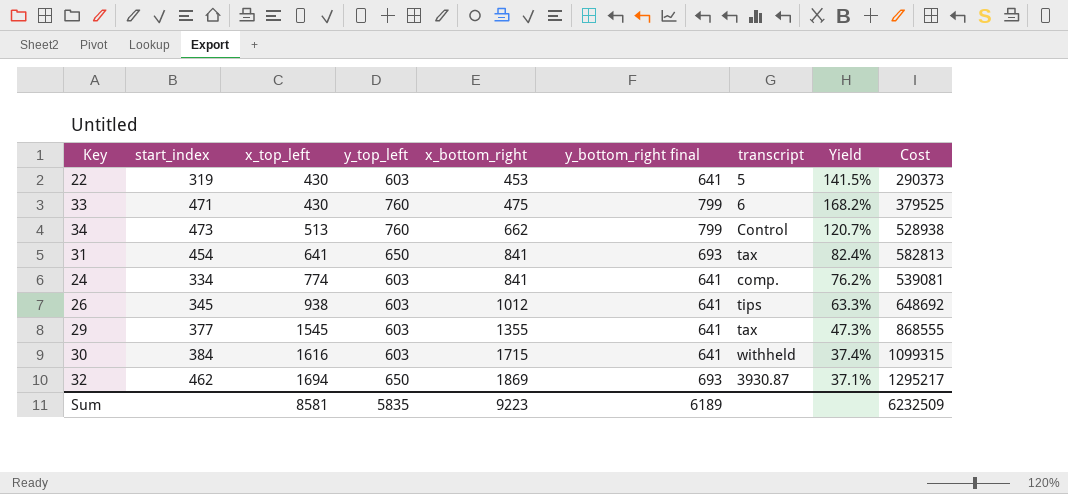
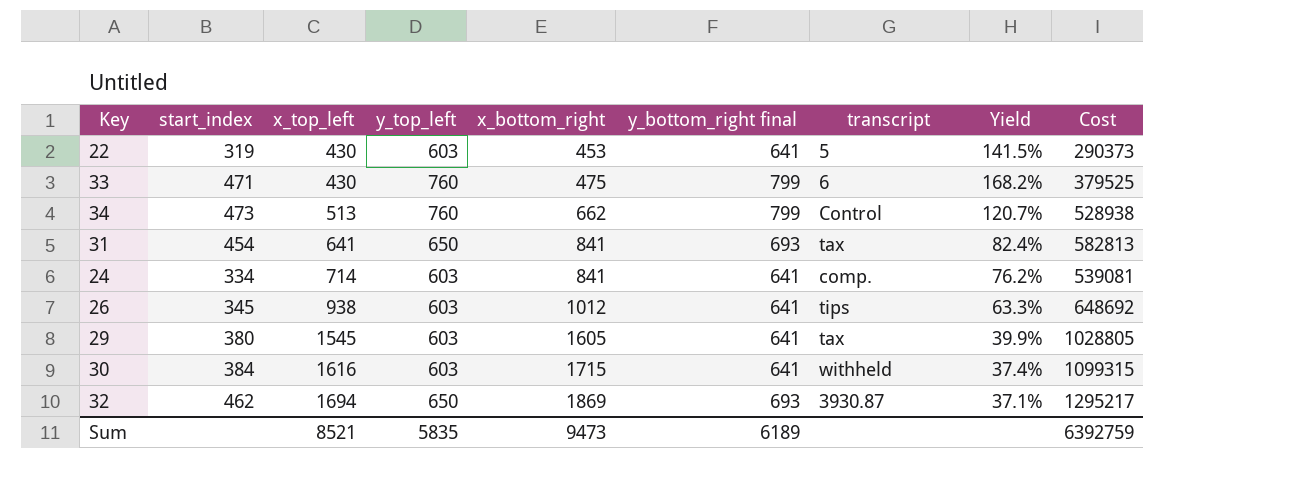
24 | x_top_left: 774 -> 714
29 | start_index: 377 -> 380
29 | x_bottom_right: 1355 -> 1605
29 | Yield: 47.3% -> 39.9%
29 | Cost: 868555 -> 1028805
Sum | x_top_left: 8581 -> 8521
Sum | x_bottom_right: 9223 -> 9473
Sum | Cost: 6232509 -> 6392759

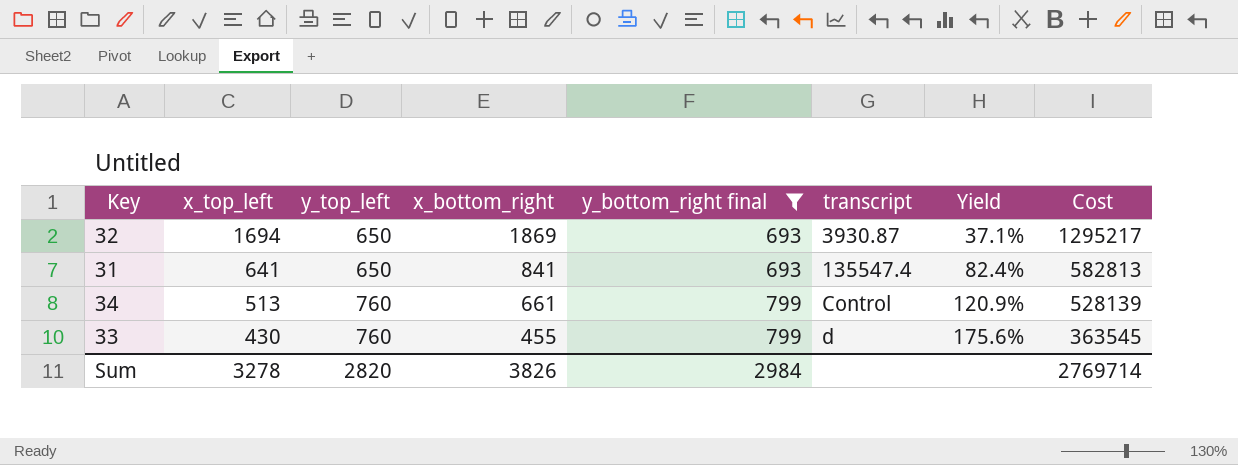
filter: none -> y_bottom_right final != 641
row order: x_top_left ascending -> x_top_left descending
column start_index | position: 2 -> none
31 | transcript: tax -> 135547.4
34 | x_bottom_right: 662 -> 661
34 | Yield: 120.7% -> 120.9%
34 | Cost: 528938 -> 528139
33 | x_bottom_right: 475 -> 455
33 | transcript: 6 -> d
33 | Yield: 168.2% -> 175.6%
33 | Cost: 379525 -> 363545
Sum | x_top_left: 8521 -> 3278
Sum | y_top_left: 5835 -> 2820
Sum | x_bottom_right: 9473 -> 3826
Sum | y_bottom_right final: 6189 -> 2984
Sum | Cost: 6392759 -> 2769714

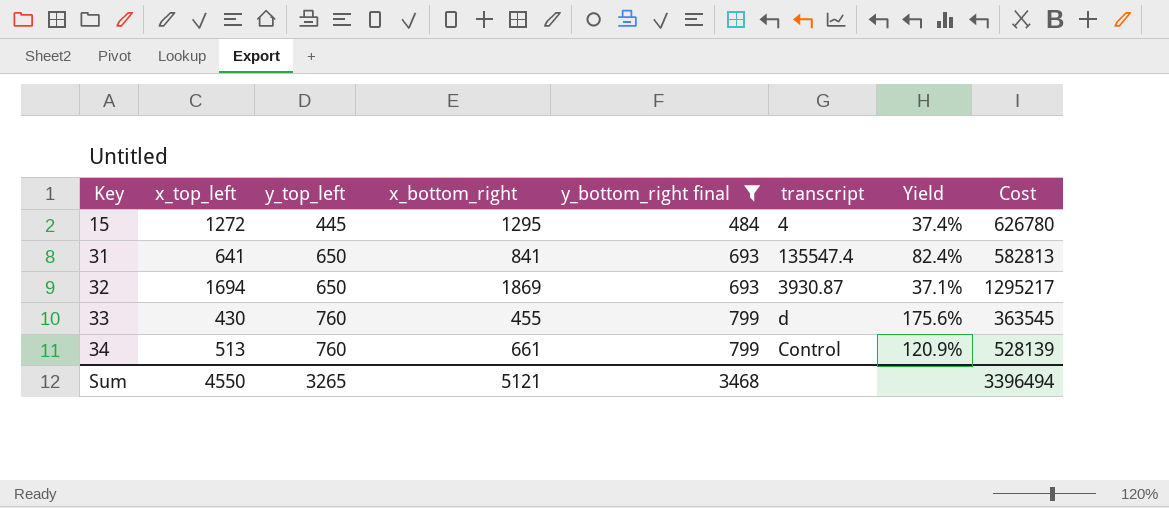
row order: x_top_left descending -> Key ascending
row 15: none -> 1272 | 445 | 1295 | 484 | 4 | 37.4% | 626780
Sum | x_top_left: 3278 -> 4550
Sum | y_top_left: 2820 -> 3265
Sum | x_bottom_right: 3826 -> 5121
Sum | y_bottom_right final: 2984 -> 3468
Sum | Cost: 2769714 -> 3396494

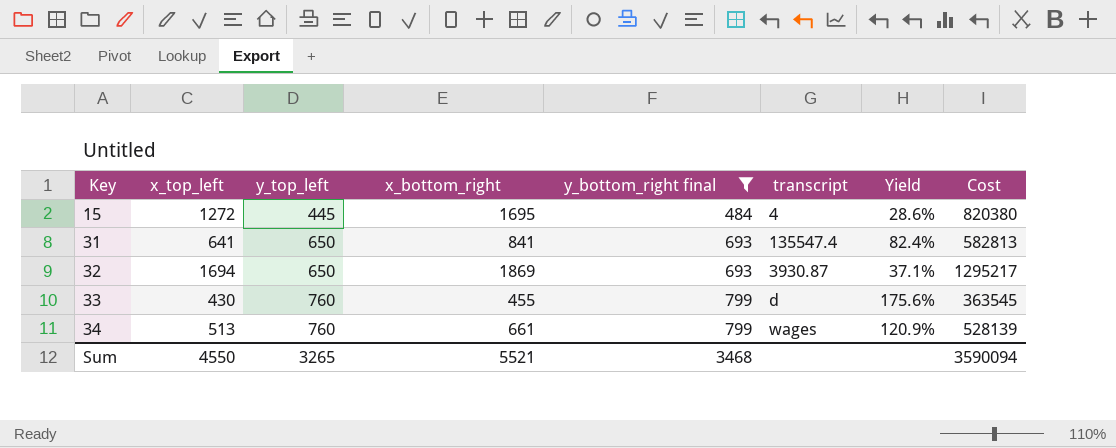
15 | x_bottom_right: 1295 -> 1695
15 | Yield: 37.4% -> 28.6%
15 | Cost: 626780 -> 820380
34 | transcript: Control -> wages
Sum | x_bottom_right: 5121 -> 5521
Sum | Cost: 3396494 -> 3590094

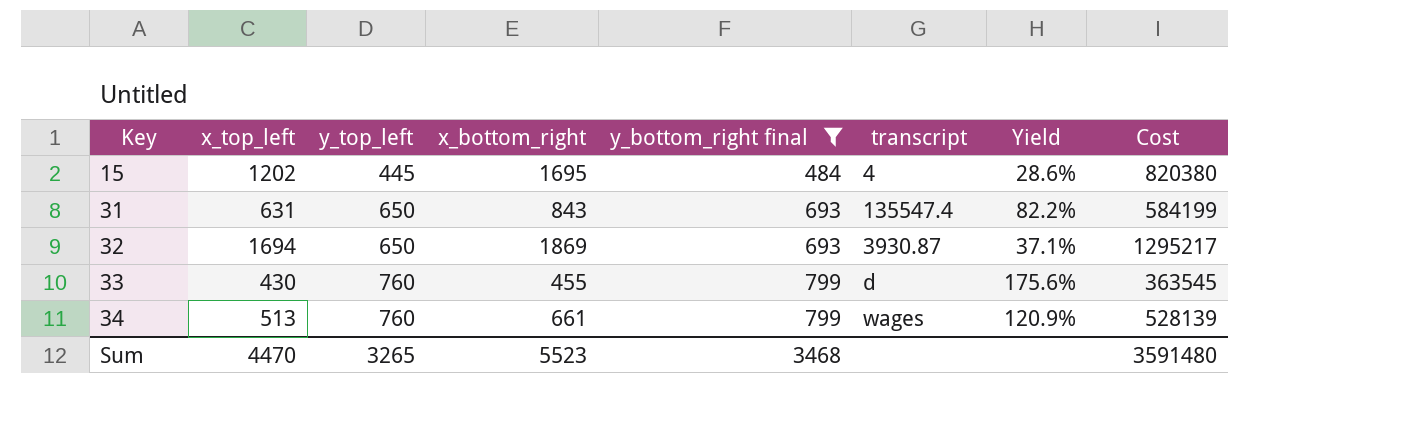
15 | x_top_left: 1272 -> 1202
31 | x_top_left: 641 -> 631
31 | x_bottom_right: 841 -> 843
31 | Yield: 82.4% -> 82.2%
31 | Cost: 582813 -> 584199
Sum | x_top_left: 4550 -> 4470
Sum | x_bottom_right: 5521 -> 5523
Sum | Cost: 3590094 -> 3591480

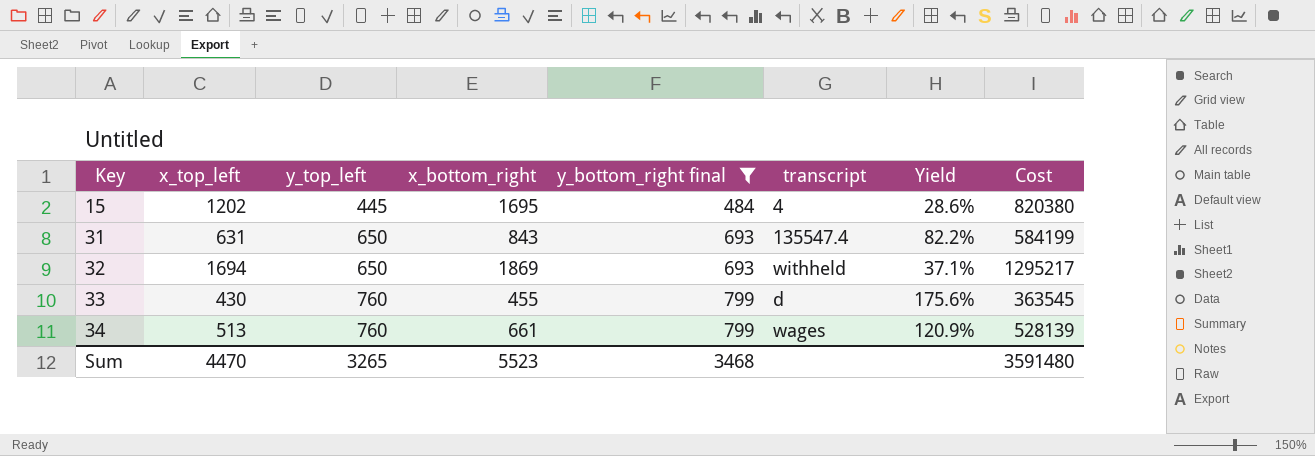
32 | transcript: 3930.87 -> withheld

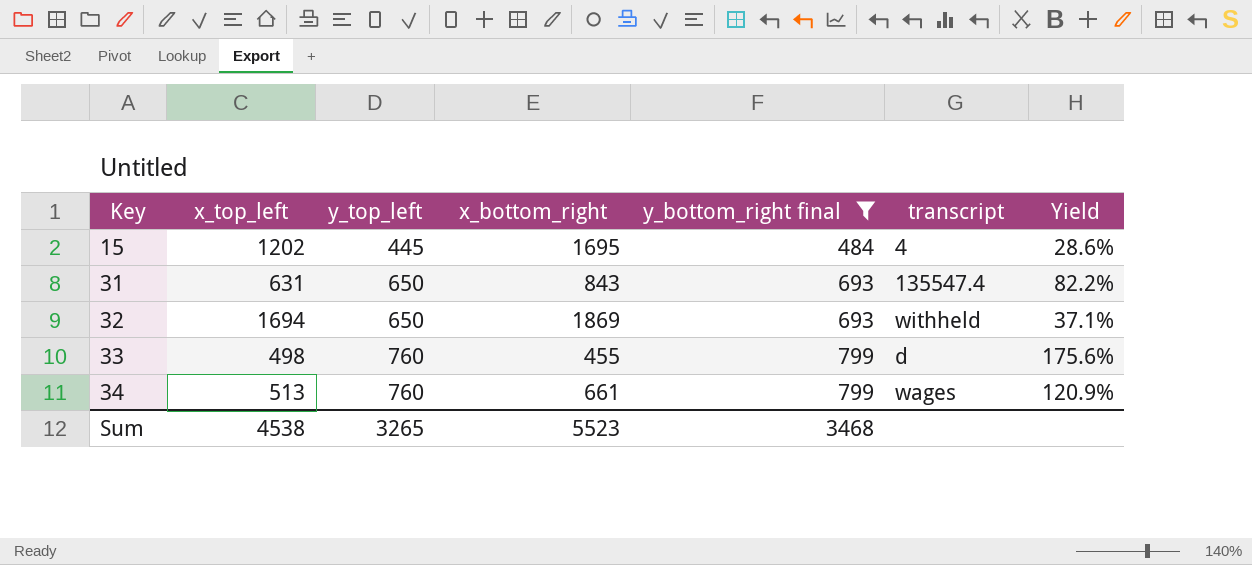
column Cost | formula: [x_bottom_right] * [y_bottom_right final] -> none
33 | x_top_left: 430 -> 498
Sum | x_top_left: 4470 -> 4538

